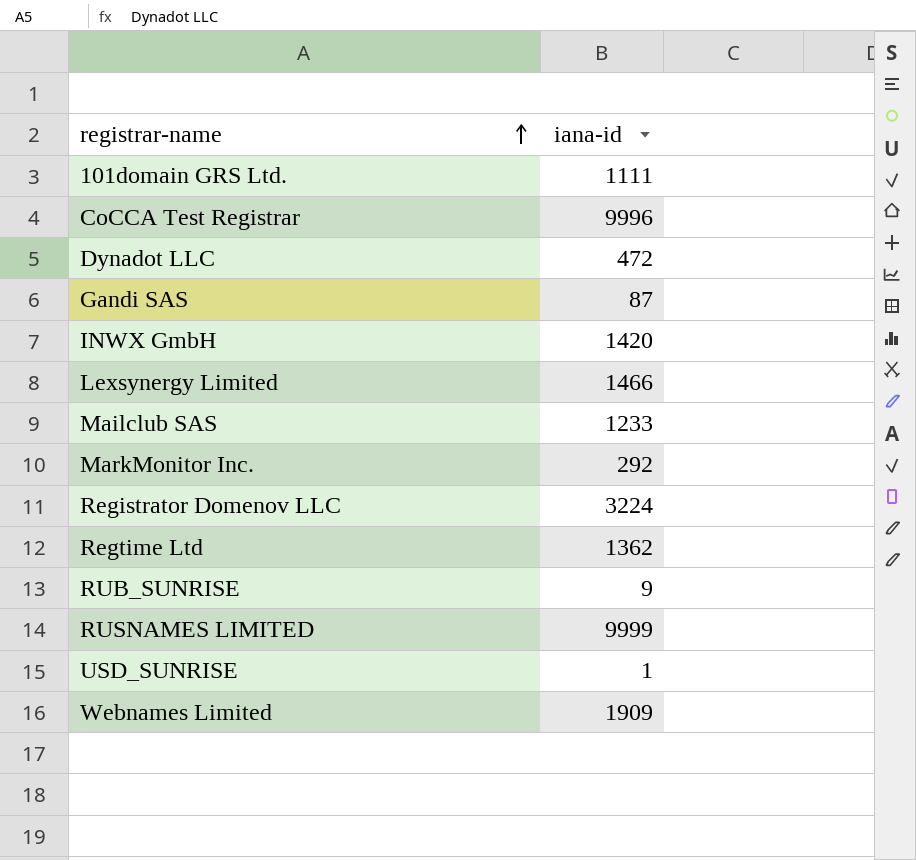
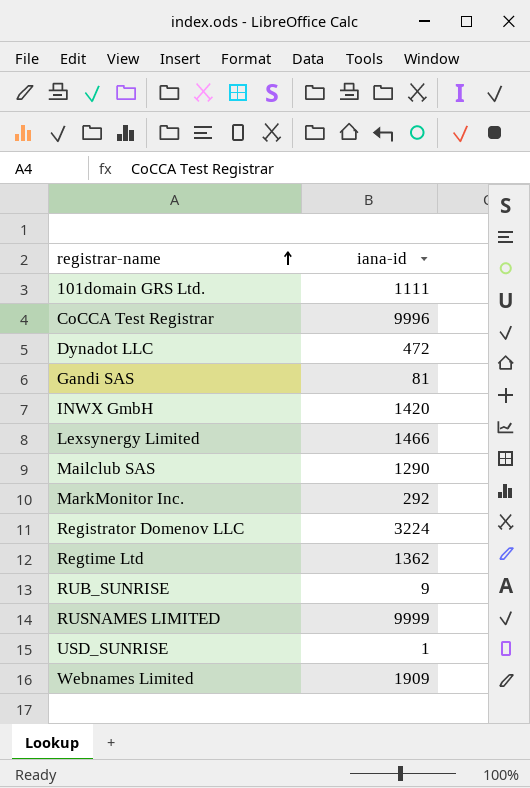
Gandi SAS | iana-id: 87 -> 81
Mailclub SAS | iana-id: 1233 -> 1290

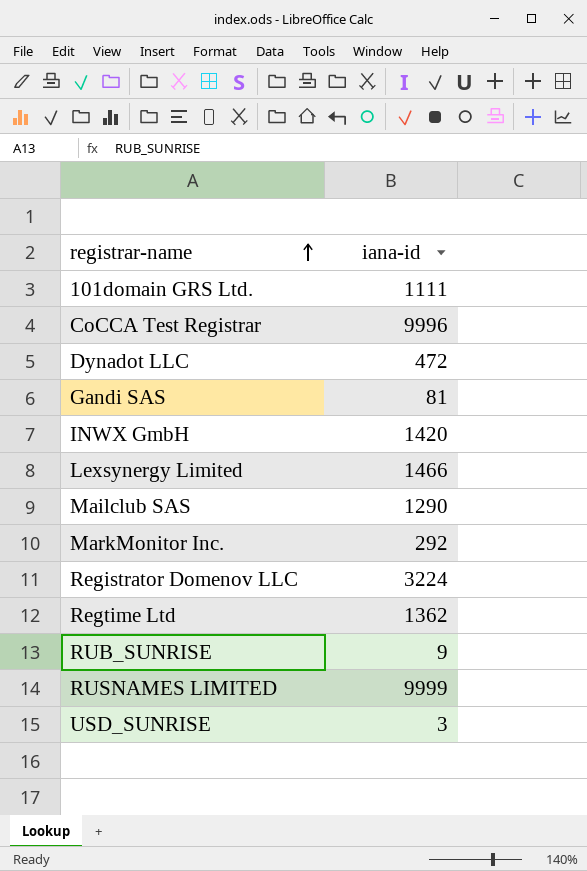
row Webnames Limited: 1909 -> none
USD_SUNRISE | iana-id: 1 -> 3

